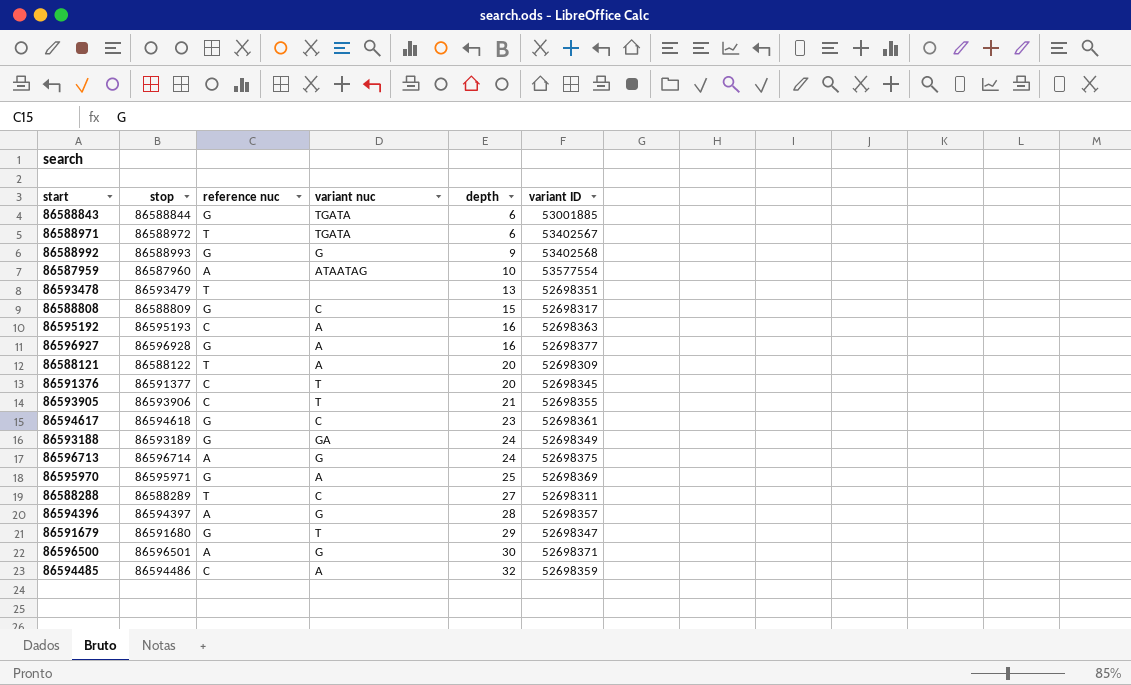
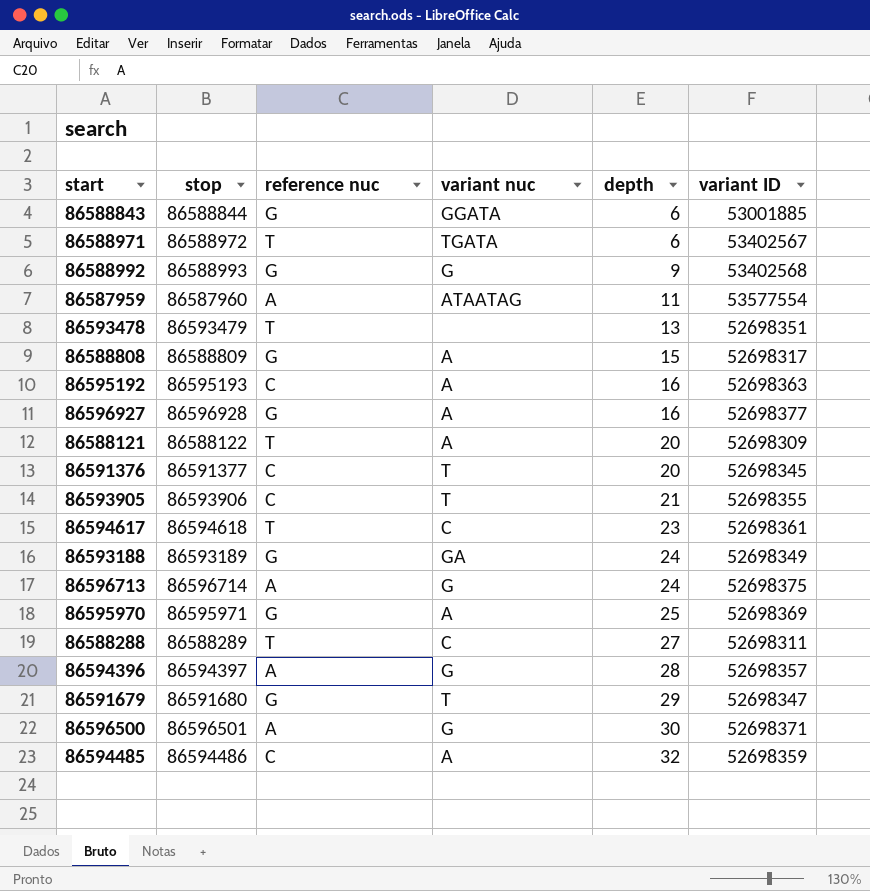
86588843 | variant nuc: TGATA -> GGATA
86587959 | depth: 10 -> 11
86588808 | variant nuc: C -> A
86594617 | reference nuc: G -> T

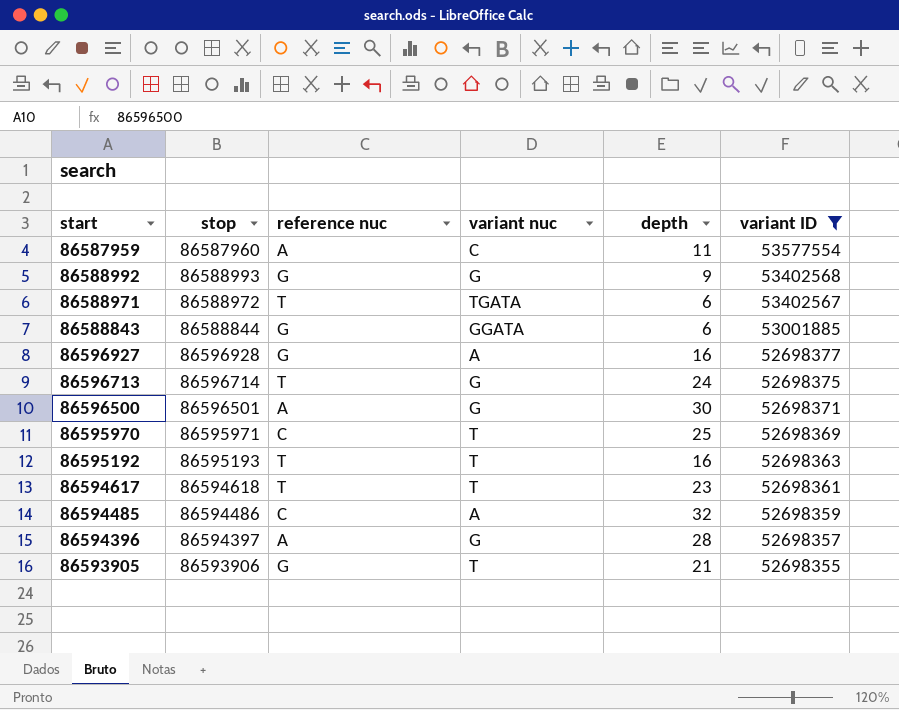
filter: none -> variant ID >= 52698355
row order: depth ascending -> variant ID descending
86587959 | variant nuc: ATAATAG -> C
86596713 | reference nuc: A -> T
86595970 | reference nuc: G -> C
86595970 | variant nuc: A -> T
86595192 | reference nuc: C -> T
86595192 | variant nuc: A -> T
86594617 | variant nuc: C -> T
86593905 | reference nuc: C -> G

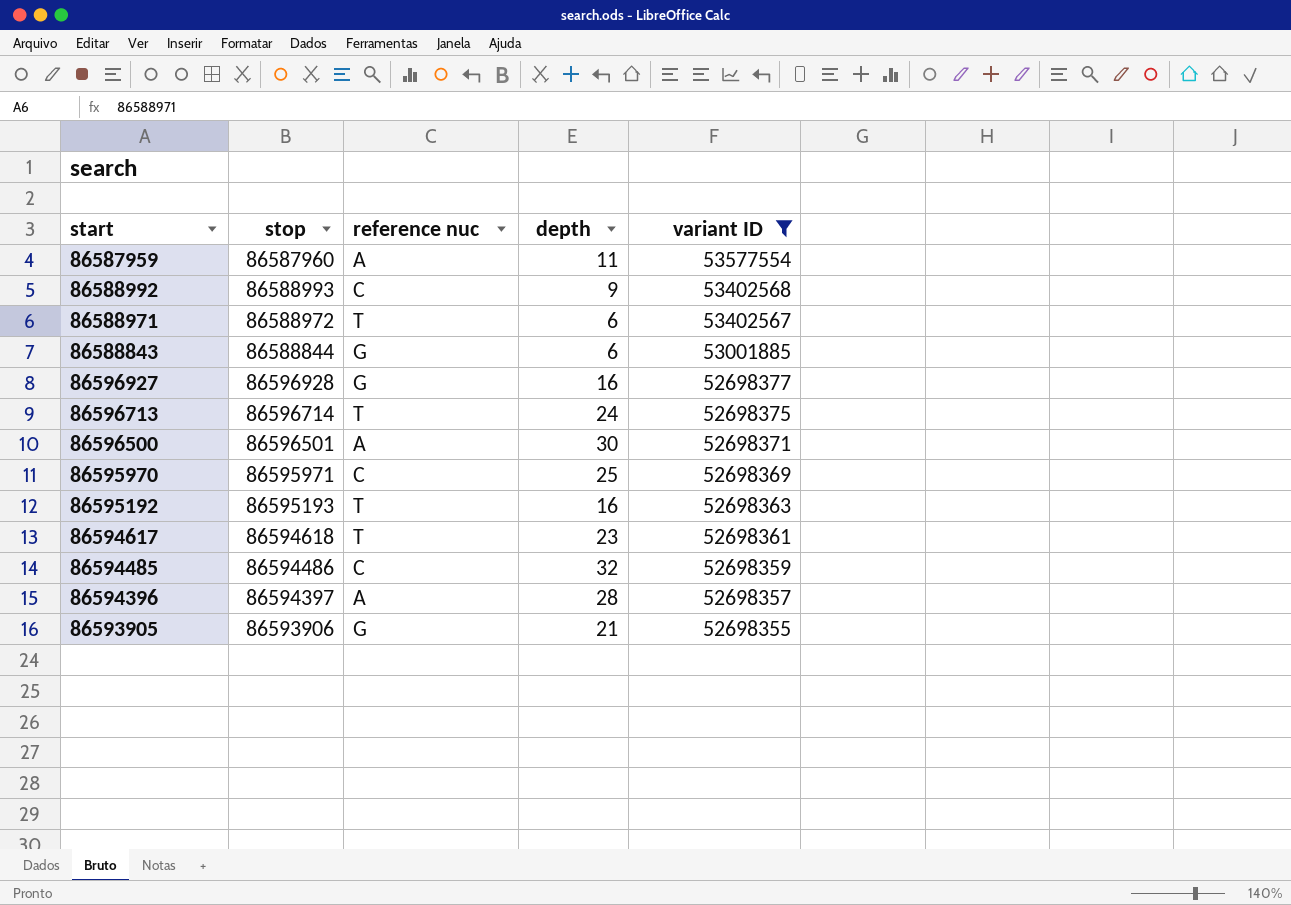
column variant nuc | position: 4 -> none
86588992 | reference nuc: G -> C

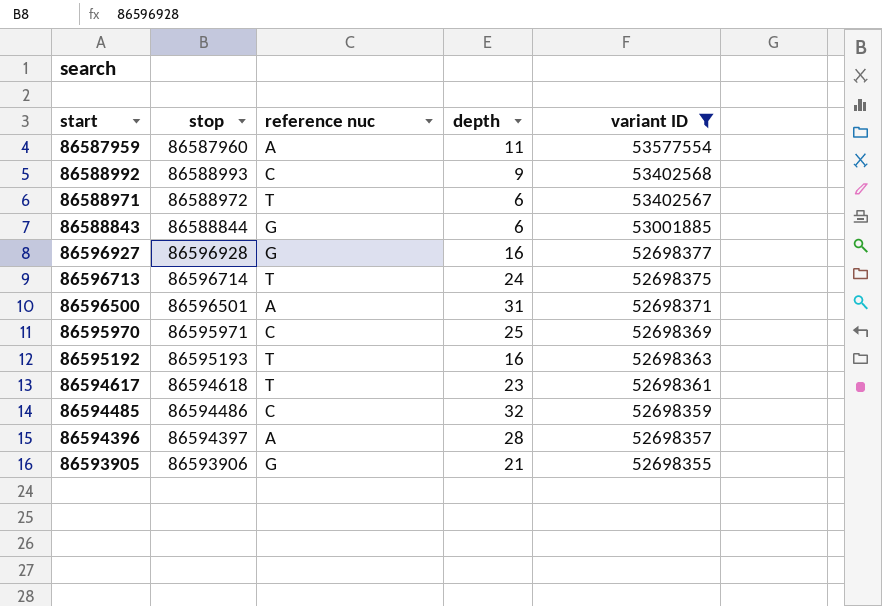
86596500 | depth: 30 -> 31

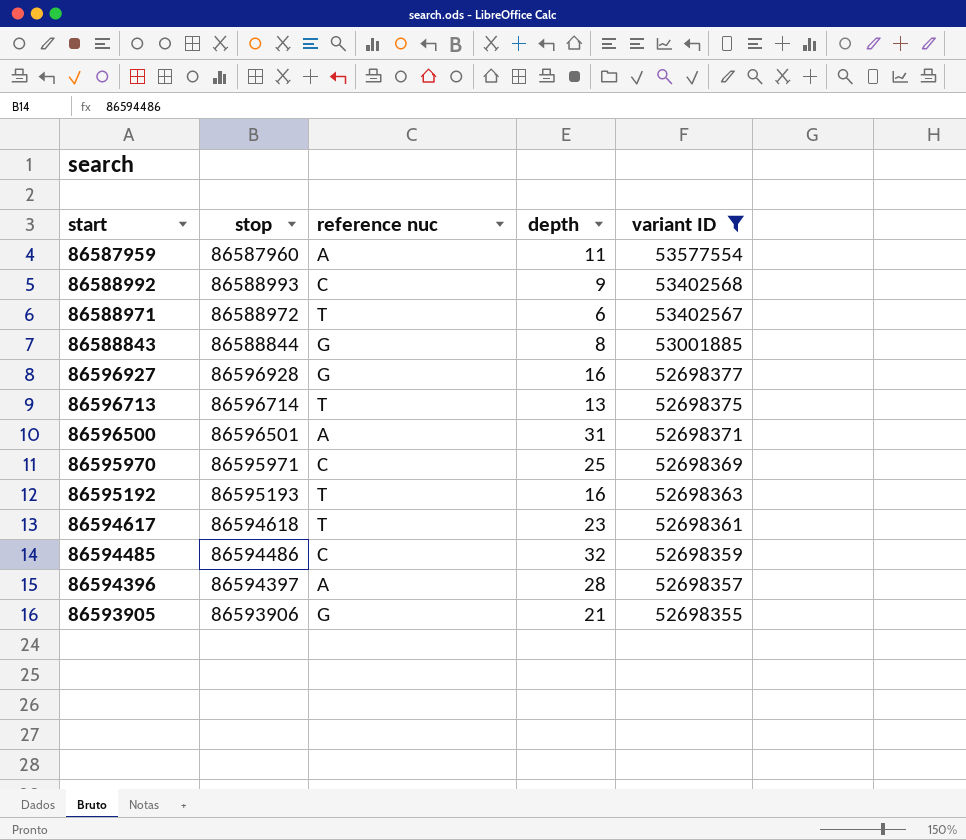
86588843 | depth: 6 -> 8
86596713 | depth: 24 -> 13

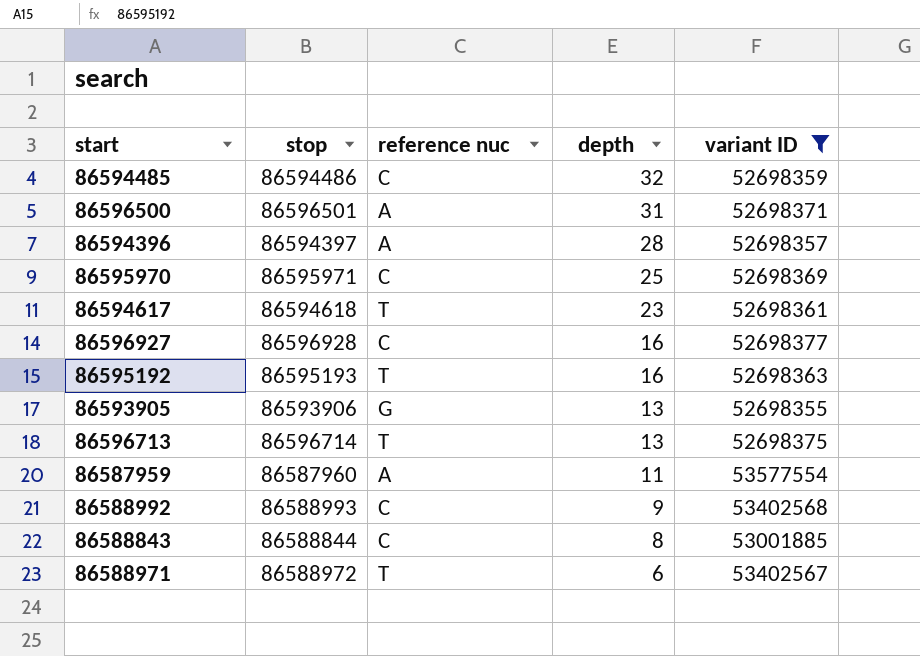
row order: variant ID descending -> depth descending
86596927 | reference nuc: G -> C
86593905 | depth: 21 -> 13
86588843 | reference nuc: G -> C

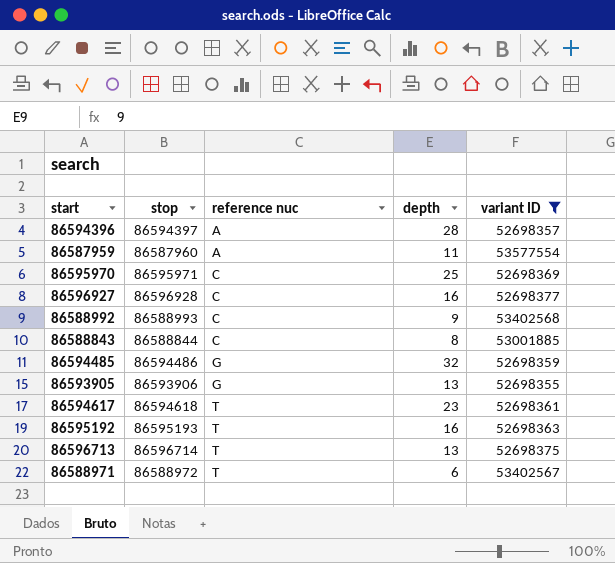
row order: depth descending -> reference nuc ascending
row 86596500: 86596501 | A | 31 | 52698371 -> none
86594485 | reference nuc: C -> G

